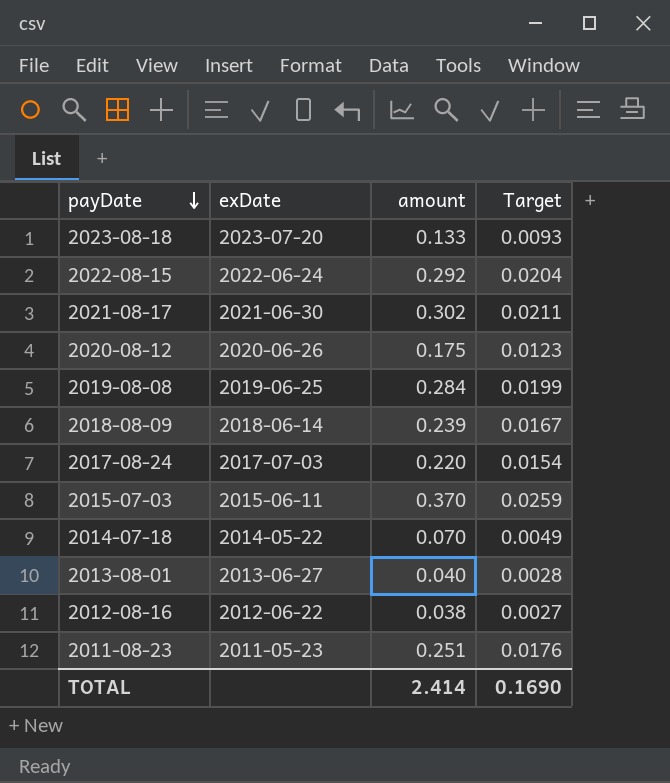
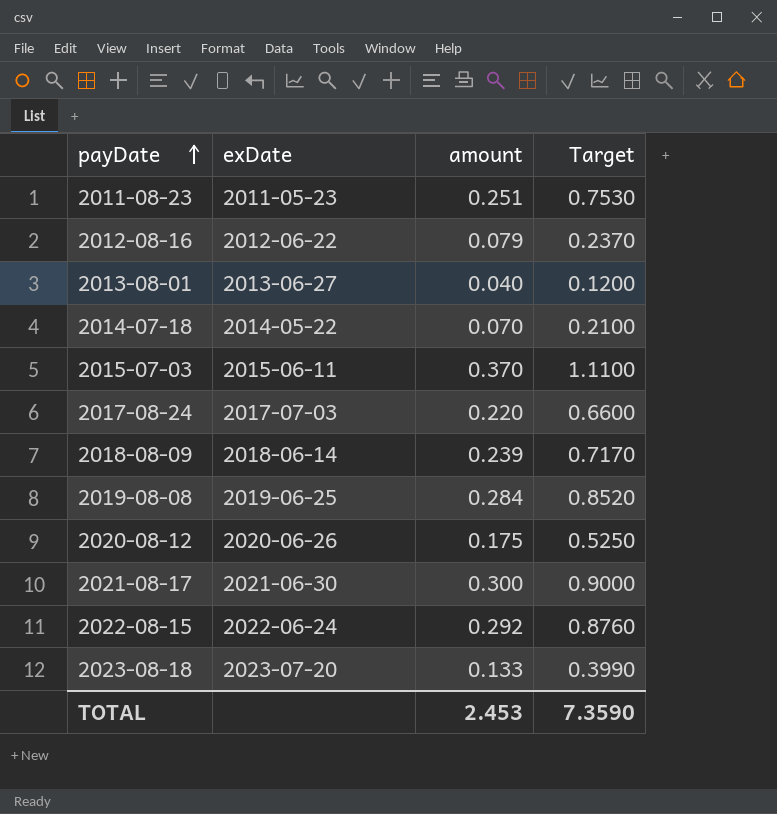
row order: payDate descending -> payDate ascending
column Target | formula: [amount] * 0.07 -> [amount] * 3
2012-08-16 | amount: 0.038 -> 0.079
2021-08-17 | amount: 0.302 -> 0.300
TOTAL | amount: 2.414 -> 2.453
TOTAL | Target: 0.1690 -> 7.3590

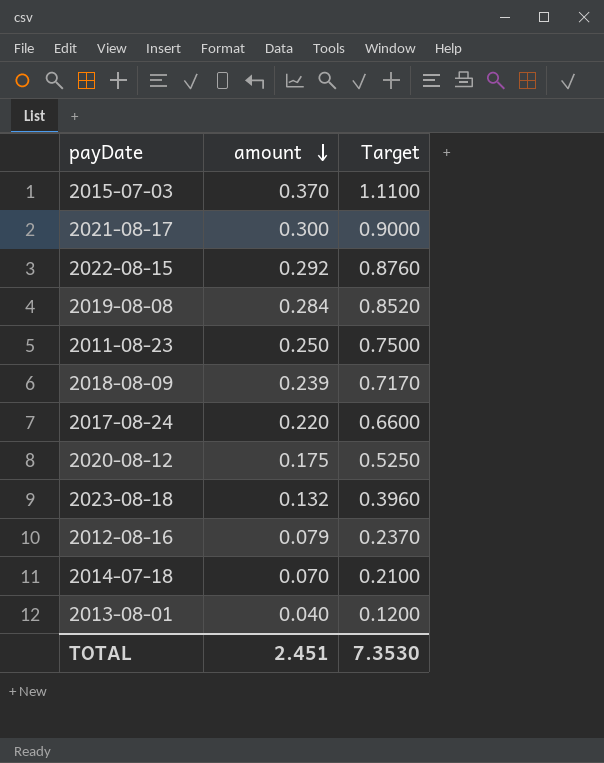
row order: payDate ascending -> amount descending
column exDate | position: 2 -> none
2011-08-23 | amount: 0.251 -> 0.250
2011-08-23 | Target: 0.7530 -> 0.7500
2023-08-18 | amount: 0.133 -> 0.132
2023-08-18 | Target: 0.3990 -> 0.3960
TOTAL | amount: 2.453 -> 2.451
TOTAL | Target: 7.3590 -> 7.3530

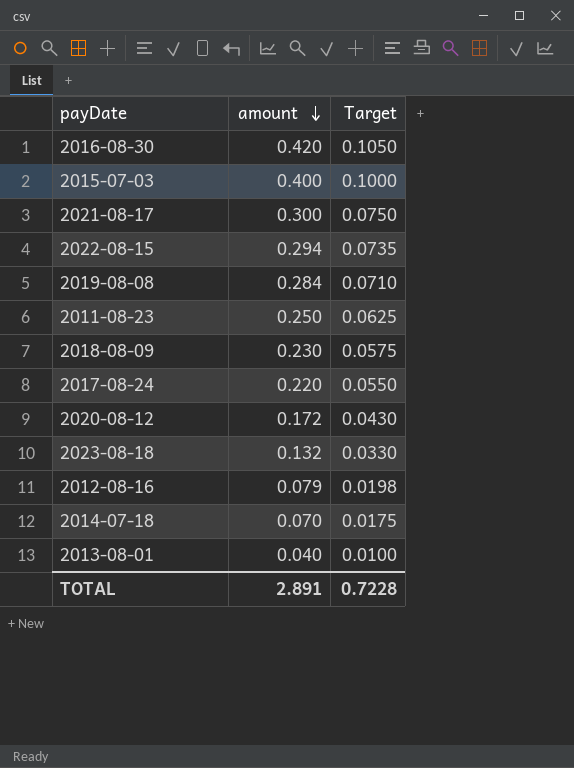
column Target | formula: [amount] * 3 -> [amount] * 0.25
row 2016-08-30: none -> 0.420 | 0.1050
2015-07-03 | amount: 0.370 -> 0.400
2022-08-15 | amount: 0.292 -> 0.294
2018-08-09 | amount: 0.239 -> 0.230
2020-08-12 | amount: 0.175 -> 0.172
TOTAL | amount: 2.451 -> 2.891
TOTAL | Target: 7.3530 -> 0.7228

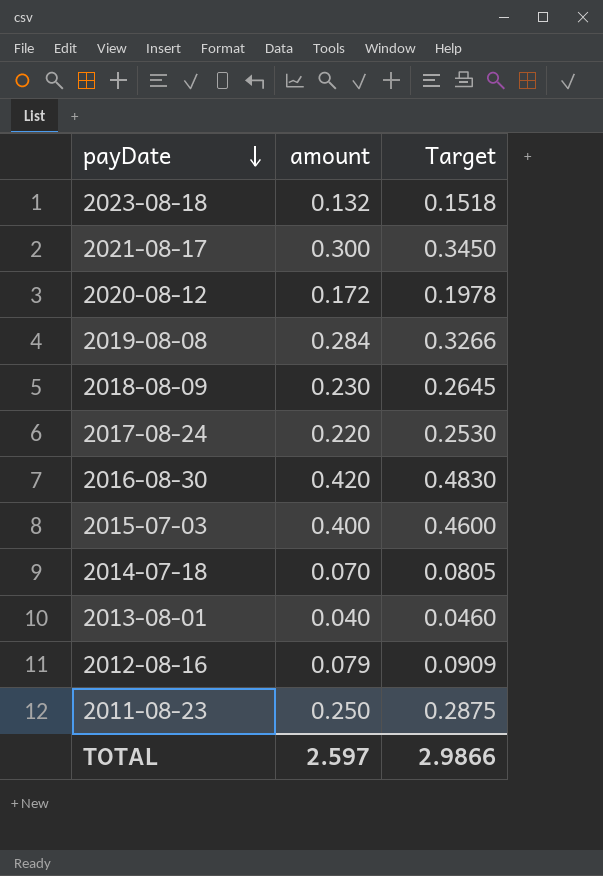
row order: amount descending -> payDate descending
column Target | formula: [amount] * 0.25 -> [amount] * 1.15
row 2022-08-15: 0.294 | 0.0735 -> none
TOTAL | amount: 2.891 -> 2.597
TOTAL | Target: 0.7228 -> 2.9866

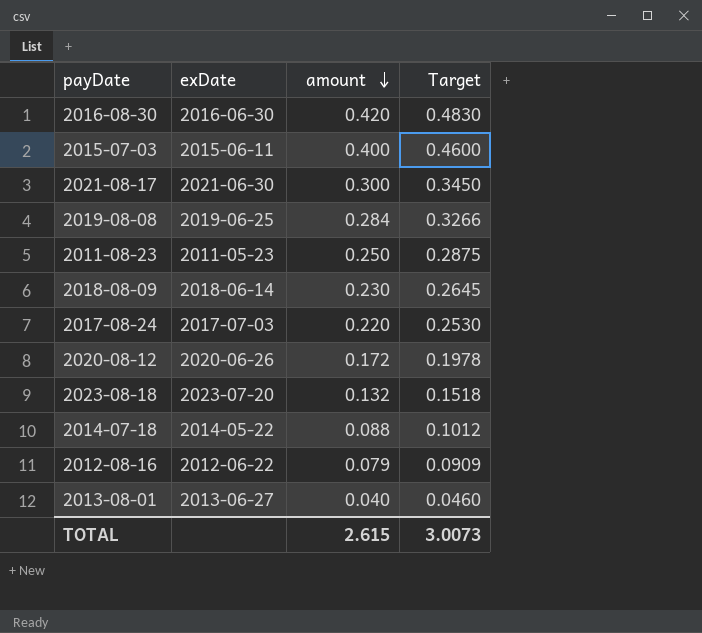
row order: payDate descending -> amount descending
column exDate | position: none -> 2
2014-07-18 | amount: 0.070 -> 0.088
2014-07-18 | Target: 0.0805 -> 0.1012
TOTAL | amount: 2.597 -> 2.615
TOTAL | Target: 2.9866 -> 3.0073

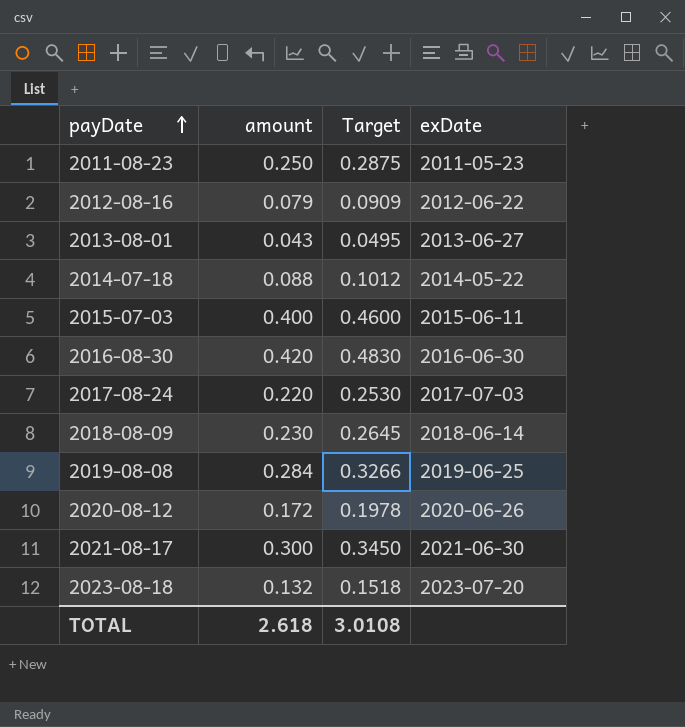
row order: amount descending -> payDate ascending
column exDate | position: 2 -> 4
2013-08-01 | amount: 0.040 -> 0.043
2013-08-01 | Target: 0.0460 -> 0.0495
TOTAL | amount: 2.615 -> 2.618
TOTAL | Target: 3.0073 -> 3.0108

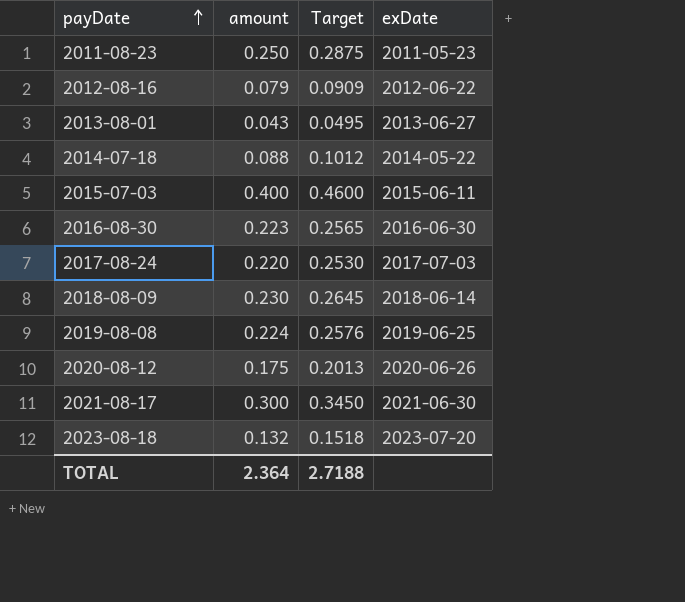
2016-08-30 | amount: 0.420 -> 0.223
2016-08-30 | Target: 0.4830 -> 0.2565
2019-08-08 | amount: 0.284 -> 0.224
2019-08-08 | Target: 0.3266 -> 0.2576
2020-08-12 | amount: 0.172 -> 0.175
2020-08-12 | Target: 0.1978 -> 0.2013
TOTAL | amount: 2.618 -> 2.364
TOTAL | Target: 3.0108 -> 2.7188

